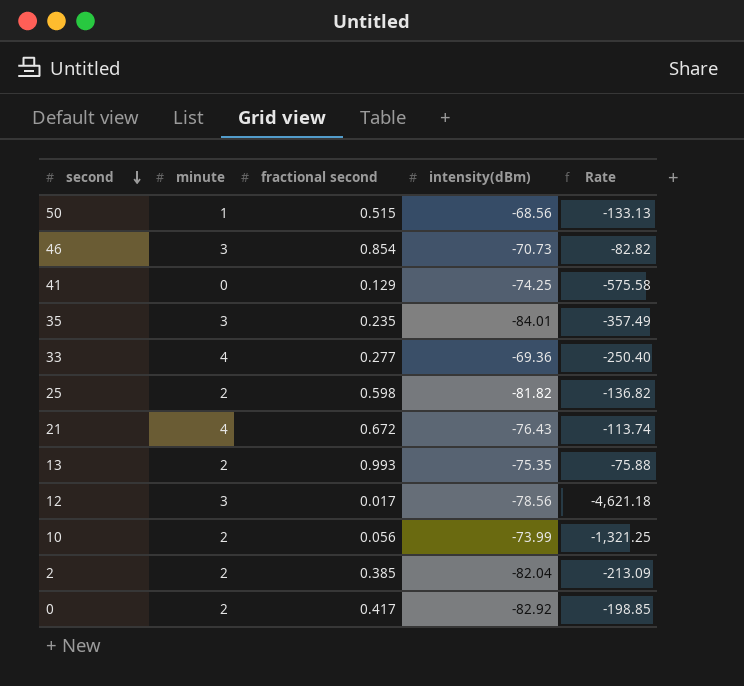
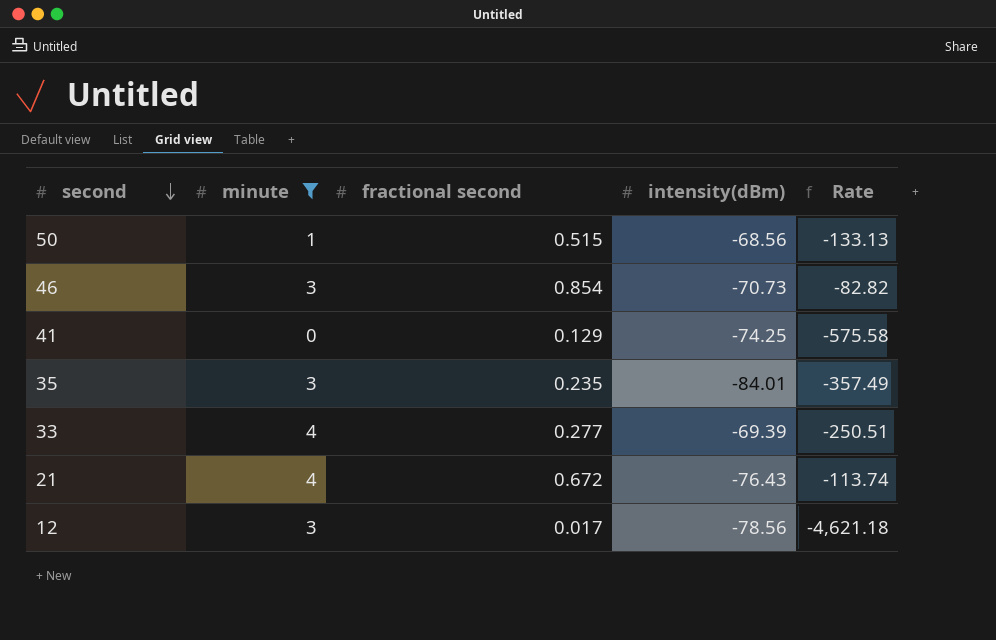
filter: none -> minute != 2
33 | intensity(dBm): -69.36 -> -69.39
33 | Rate: -250.40 -> -250.51

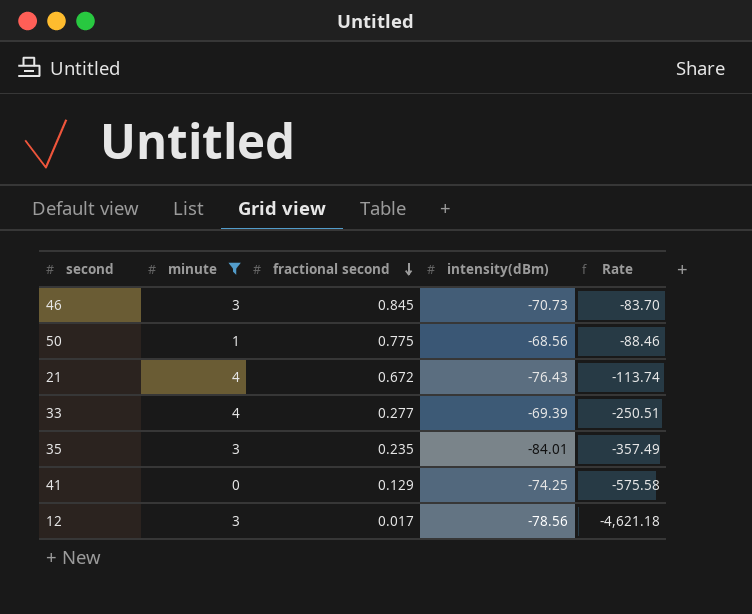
row order: second descending -> fractional second descending
46 | fractional second: 0.854 -> 0.845
46 | Rate: -82.82 -> -83.70
50 | fractional second: 0.515 -> 0.775
50 | Rate: -133.13 -> -88.46

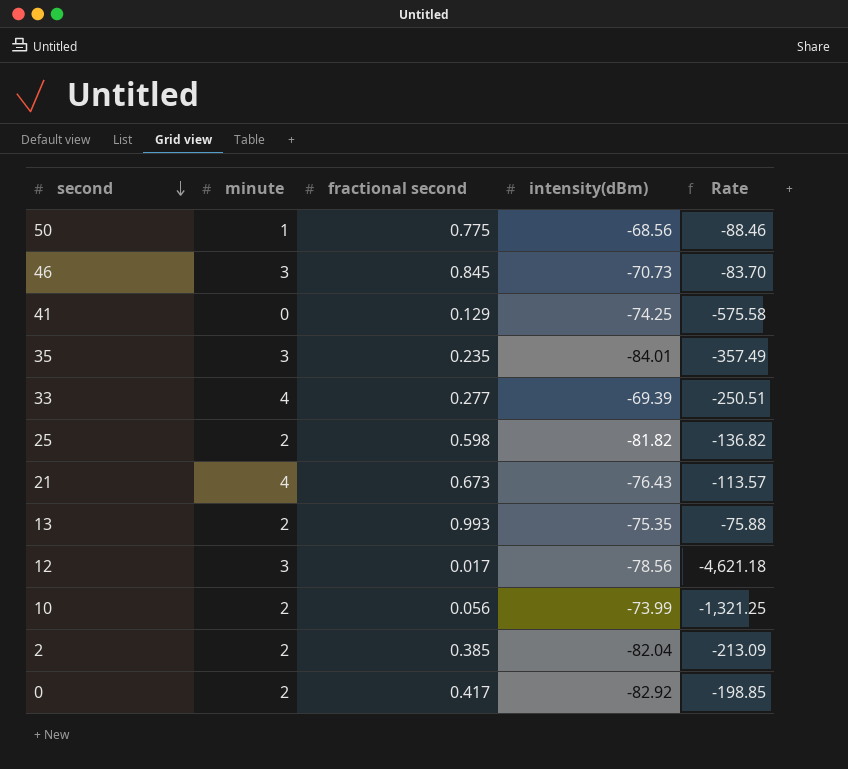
filter: minute != 2 -> none
row order: fractional second descending -> second descending
21 | fractional second: 0.672 -> 0.673
21 | Rate: -113.74 -> -113.57

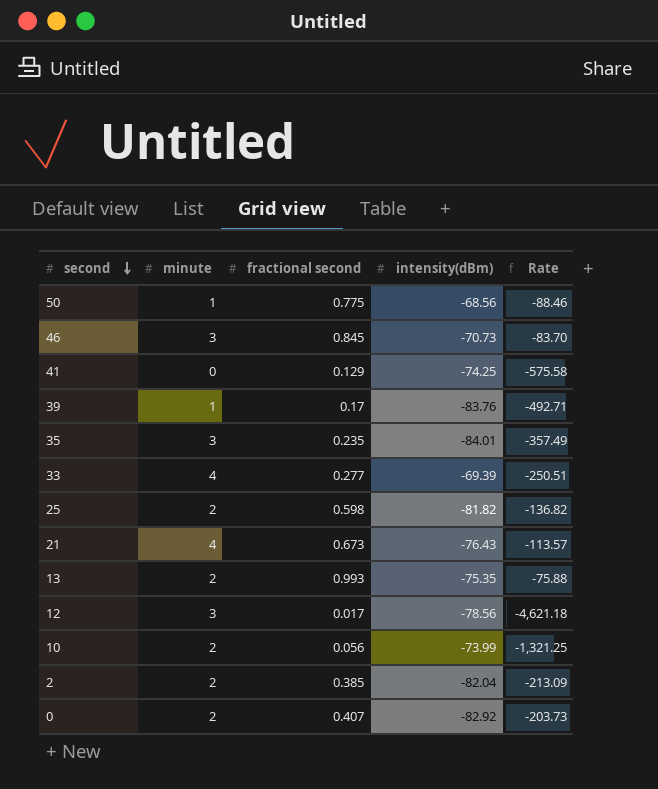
row 39: none -> 1 | 0.17 | -83.76 | -492.71
0 | fractional second: 0.417 -> 0.407
0 | Rate: -198.85 -> -203.73

